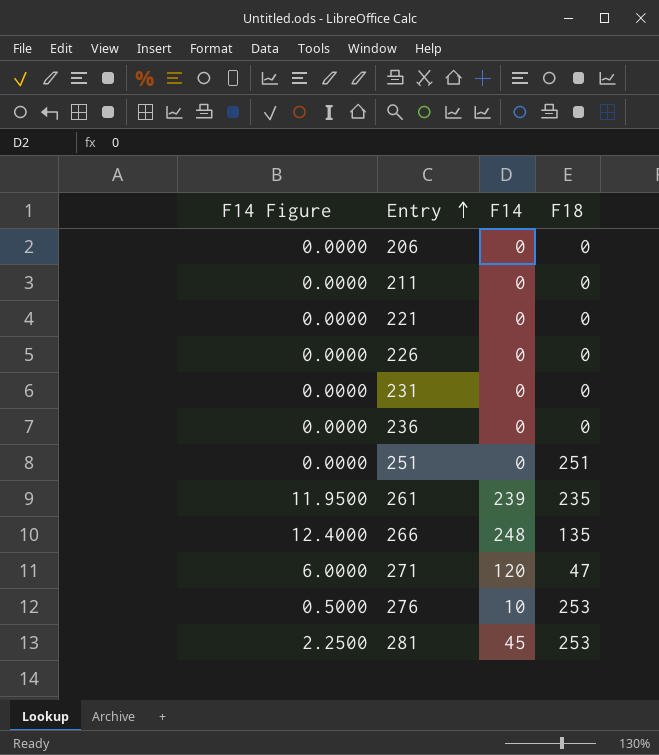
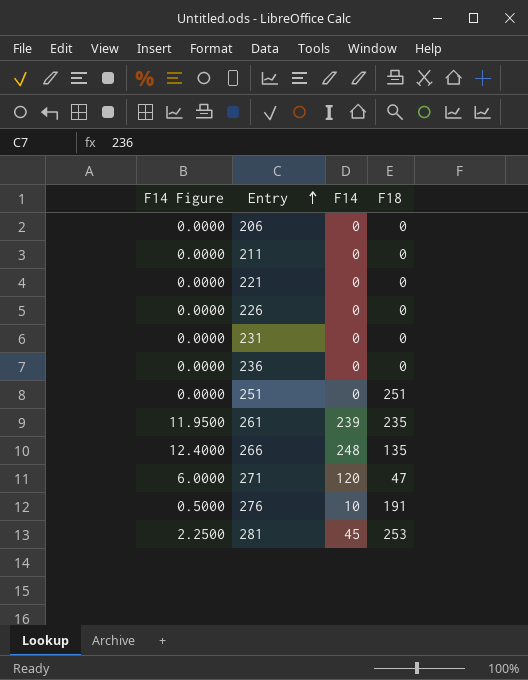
276 | F18: 253 -> 191

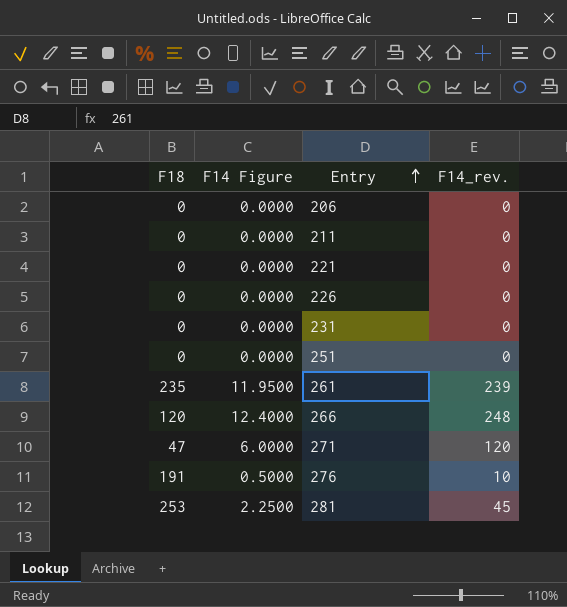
column F18 | position: 4 -> 1
column name: F14 -> F14_rev.
row 236: 0.0000 | 0 | 0 -> none
251 | F18: 251 -> 0
266 | F18: 135 -> 120

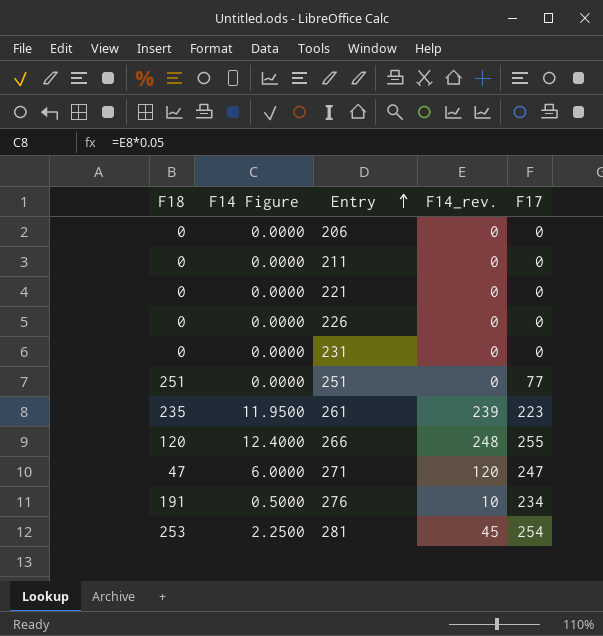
column F17 | position: none -> 5
251 | F18: 0 -> 251

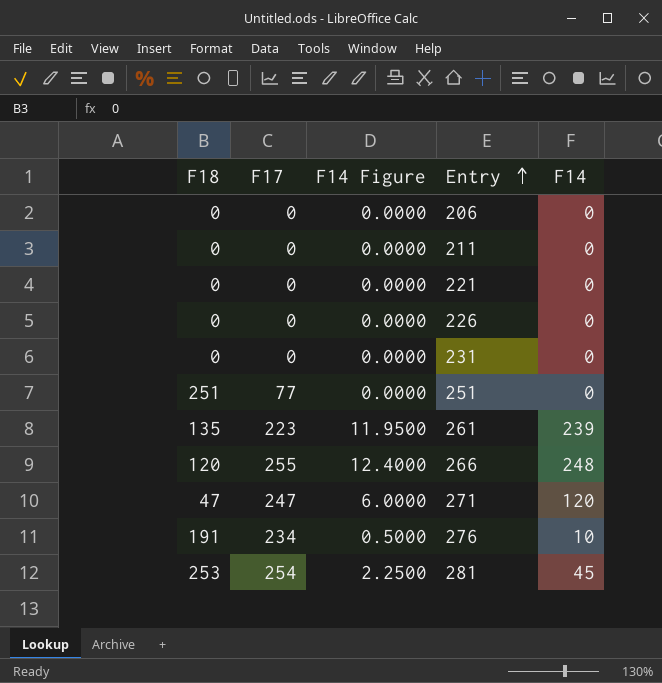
column F17 | position: 5 -> 2
column name: F14_rev. -> F14
261 | F18: 235 -> 135

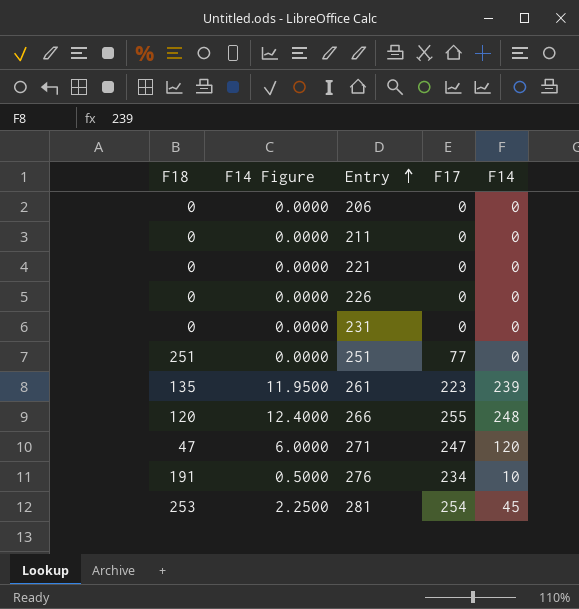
column F17 | position: 2 -> 4

